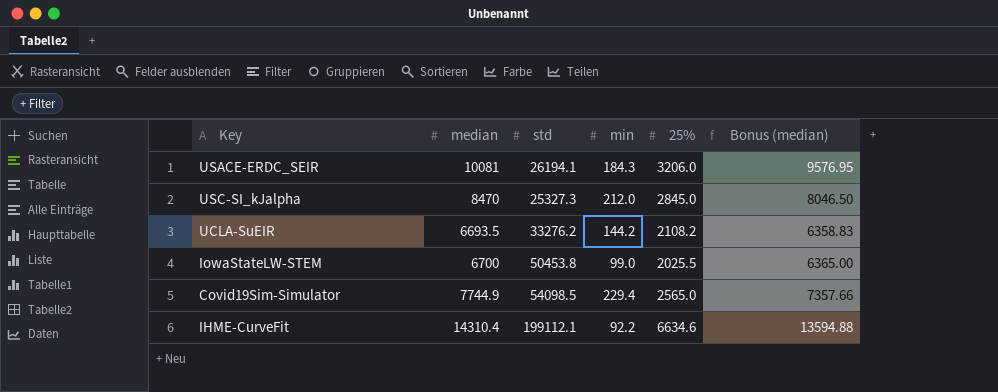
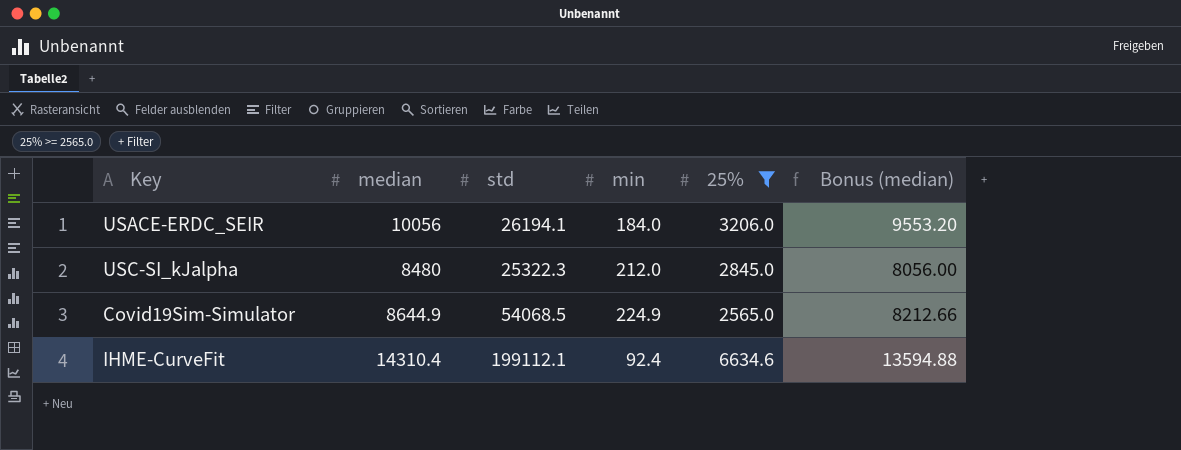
filter: none -> 25% >= 2565.0
USACE-ERDC_SEIR | median: 10081 -> 10056
USACE-ERDC_SEIR | min: 184.3 -> 184.0
USACE-ERDC_SEIR | Bonus (median): 9576.95 -> 9553.20
USC-SI_kJalpha | median: 8470 -> 8480
USC-SI_kJalpha | std: 25327.3 -> 25322.3
USC-SI_kJalpha | Bonus (median): 8046.50 -> 8056.00
Covid19Sim-Simulator | median: 7744.9 -> 8644.9
Covid19Sim-Simulator | std: 54098.5 -> 54068.5
Covid19Sim-Simulator | min: 229.4 -> 224.9
Covid19Sim-Simulator | Bonus (median): 7357.66 -> 8212.66
IHME-CurveFit | min: 92.2 -> 92.4

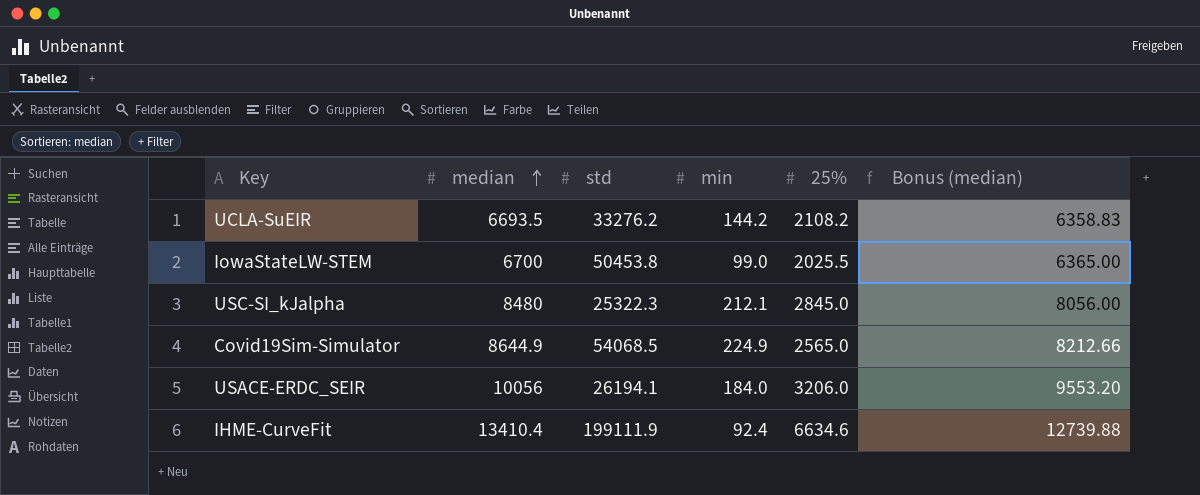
filter: 25% >= 2565.0 -> none
row order: none -> median ascending
USC-SI_kJalpha | min: 212.0 -> 212.1
IHME-CurveFit | median: 14310.4 -> 13410.4
IHME-CurveFit | std: 199112.1 -> 199111.9
IHME-CurveFit | Bonus (median): 13594.88 -> 12739.88

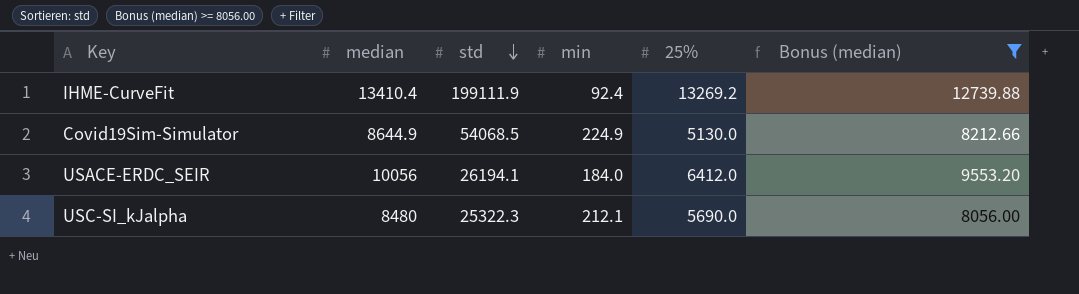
filter: none -> Bonus (median) >= 8056.00
row order: median ascending -> std descending
IHME-CurveFit | 25%: 6634.6 -> 13269.2
Covid19Sim-Simulator | 25%: 2565.0 -> 5130.0
USACE-ERDC_SEIR | 25%: 3206.0 -> 6412.0
USC-SI_kJalpha | 25%: 2845.0 -> 5690.0

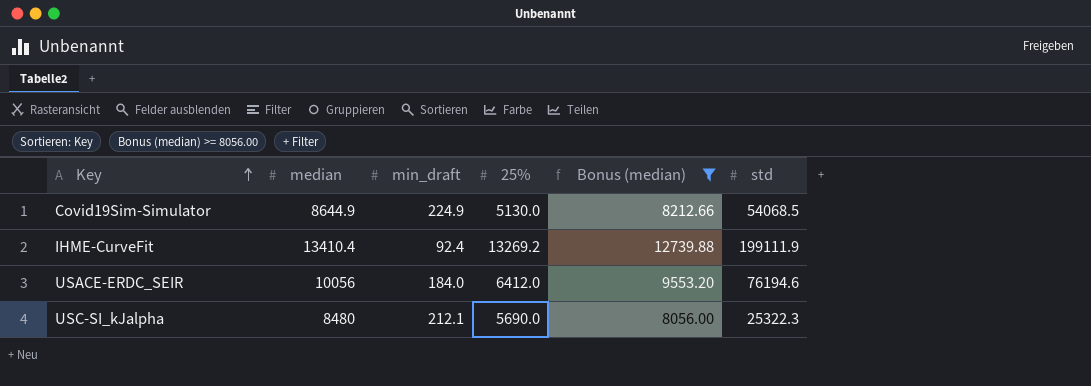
row order: std descending -> Key ascending
column name: min -> min_draft
column std | position: 3 -> 6
USACE-ERDC_SEIR | std: 26194.1 -> 76194.6

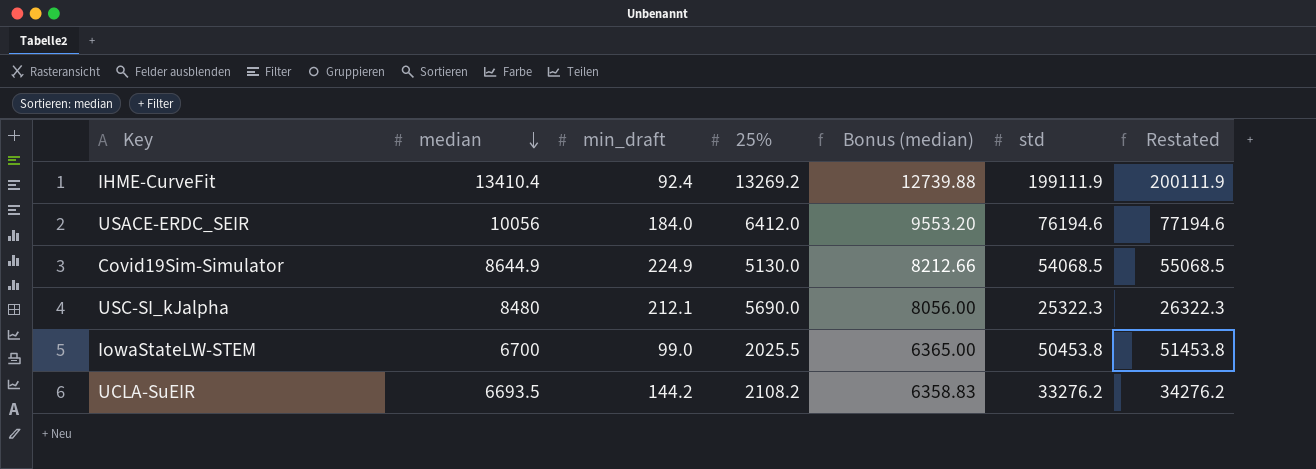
filter: Bonus (median) >= 8056.00 -> none
row order: Key ascending -> median descending
column Restated | formula: none -> [std] + 1000

